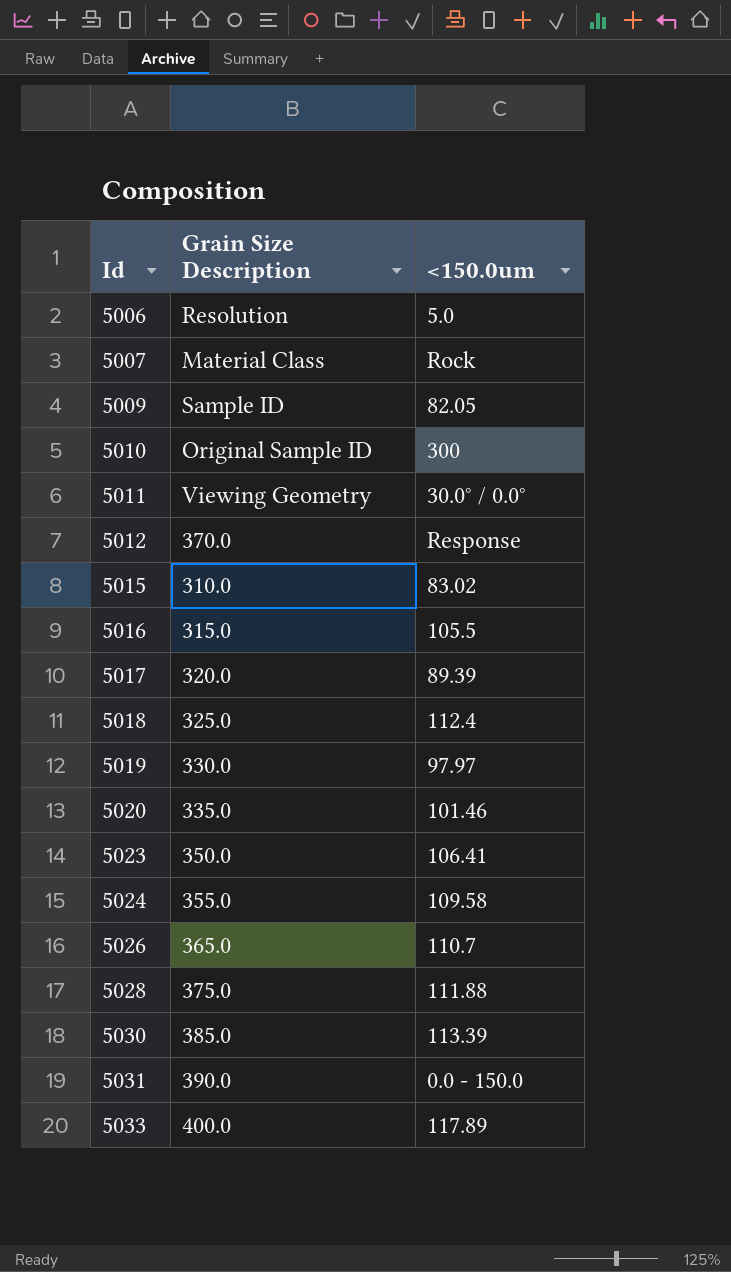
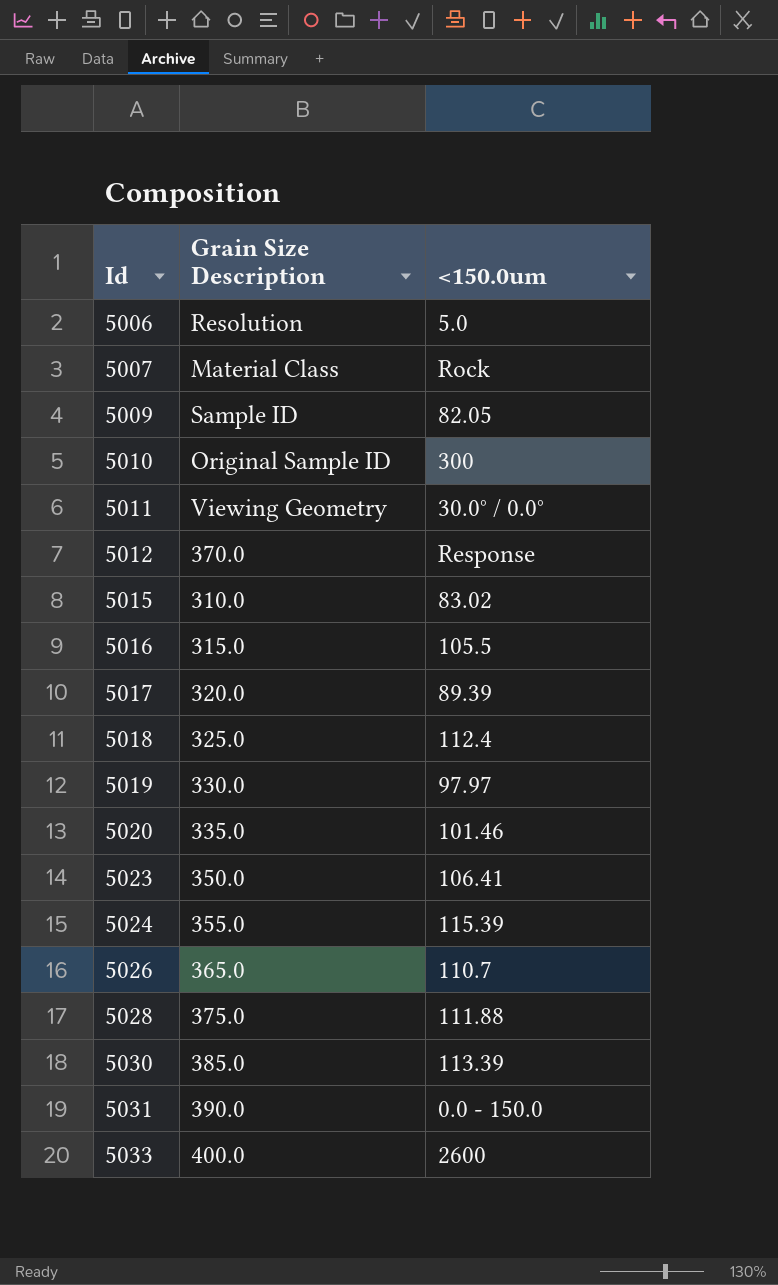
5024 | <150.0um: 109.58 -> 115.39
5033 | <150.0um: 117.89 -> 2600

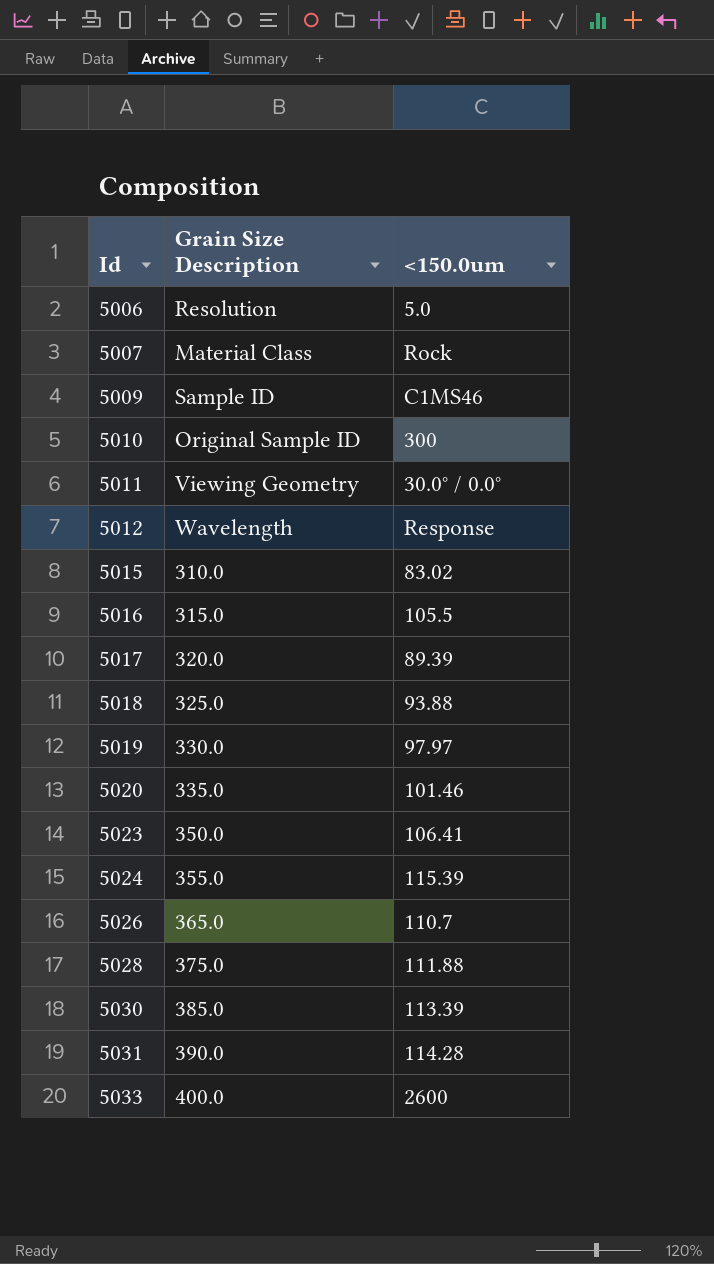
5009 | <150.0um: 82.05 -> C1MS46
5012 | Grain Size Description: 370.0 -> Wavelength
5018 | <150.0um: 112.4 -> 93.88
5031 | <150.0um: 0.0 - 150.0 -> 114.28

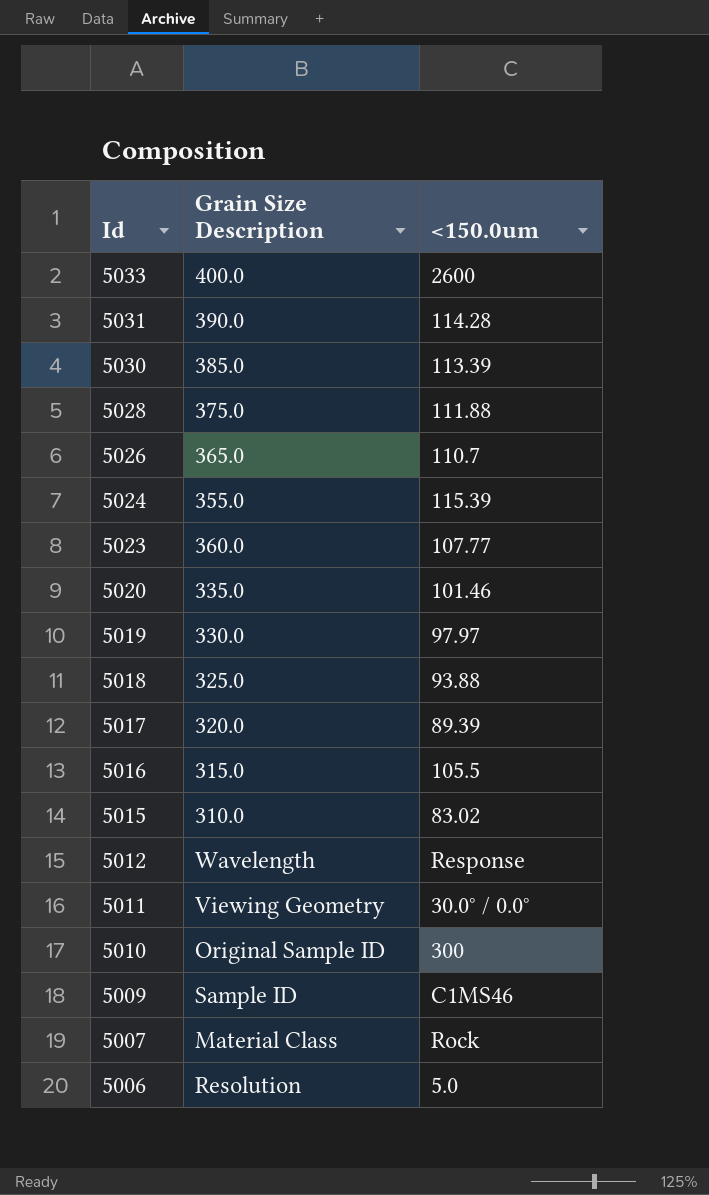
row order: Id ascending -> Id descending
5023 | Grain Size Description: 350.0 -> 360.0
5023 | <150.0um: 106.41 -> 107.77

